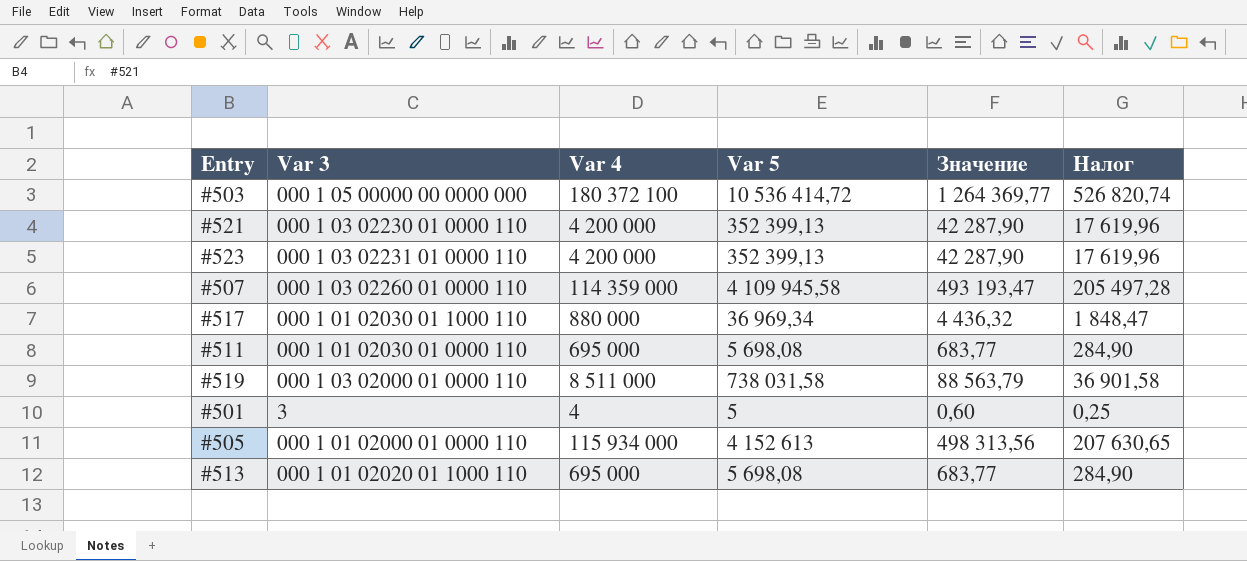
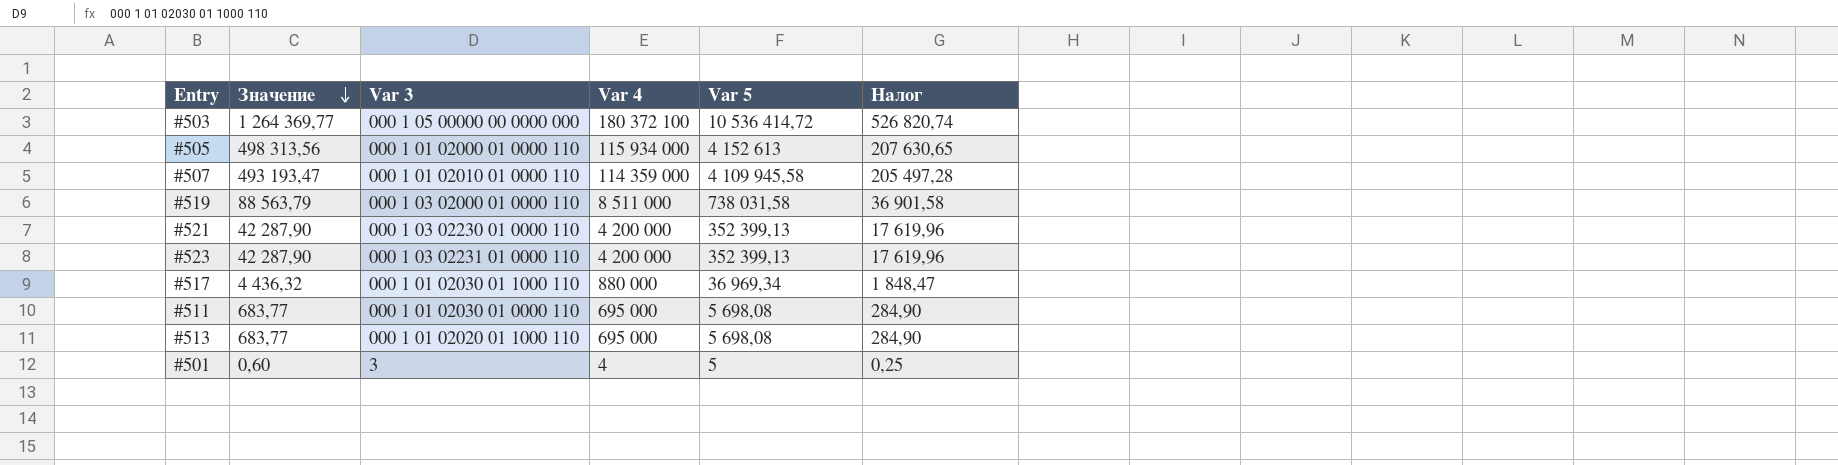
row order: none -> Значение descending
column Значение | position: 5 -> 2
#507 | Var 3: 000 1 03 02260 01 0000 110 -> 000 1 01 02010 01 0000 110

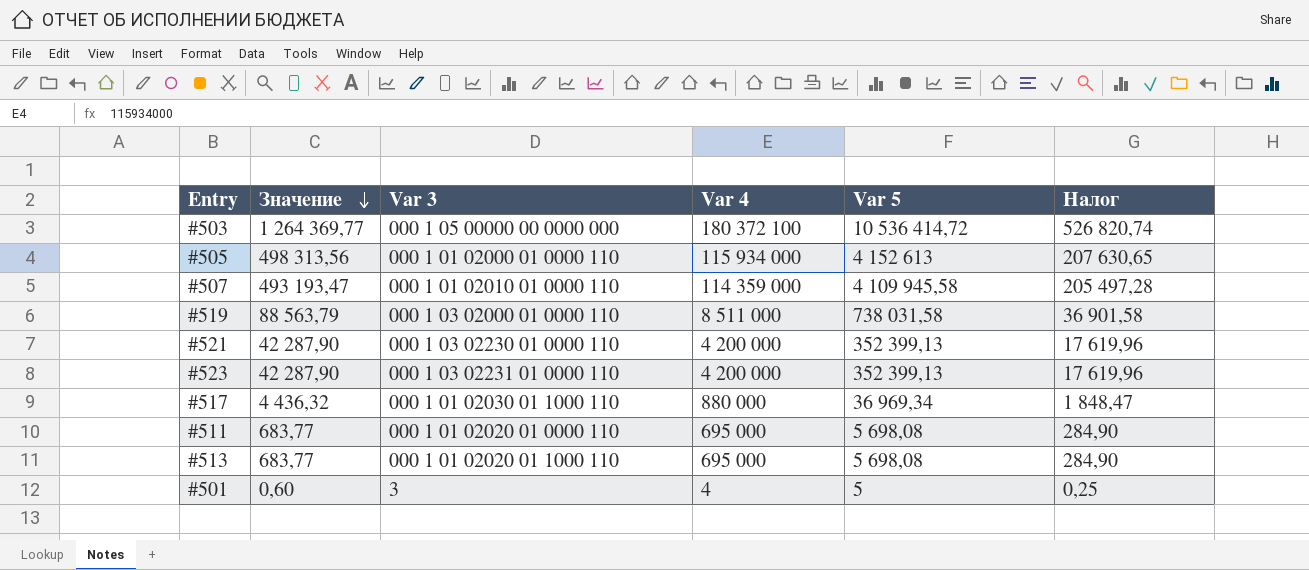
#511 | Var 3: 000 1 01 02030 01 0000 110 -> 000 1 01 02020 01 0000 110

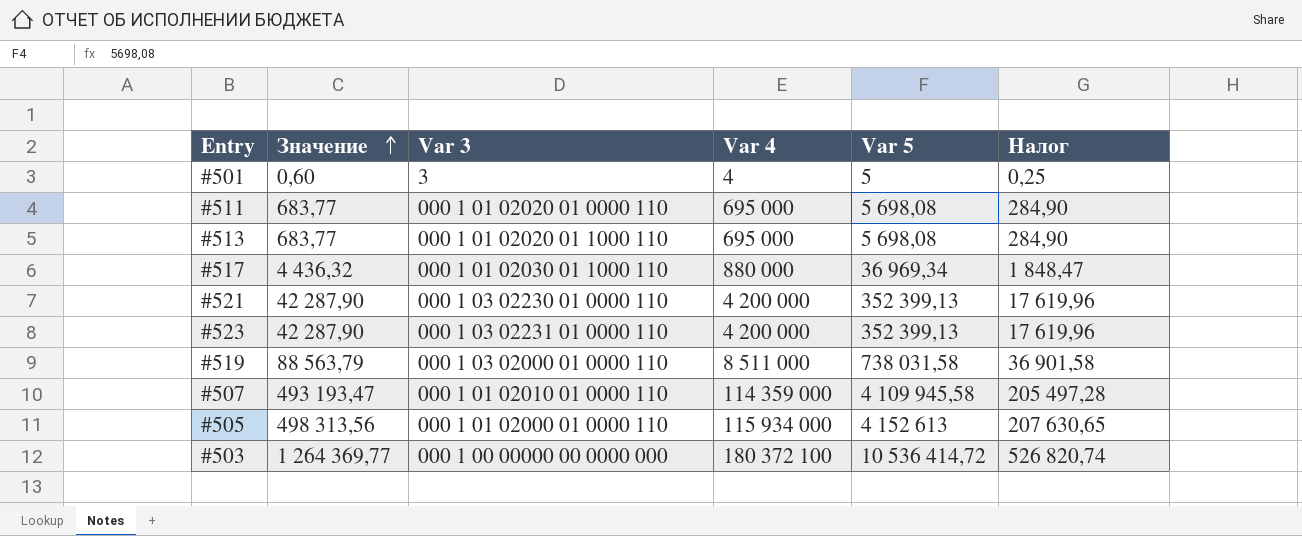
row order: Значение descending -> Значение ascending
#503 | Var 3: 000 1 05 00000 00 0000 000 -> 000 1 00 00000 00 0000 000

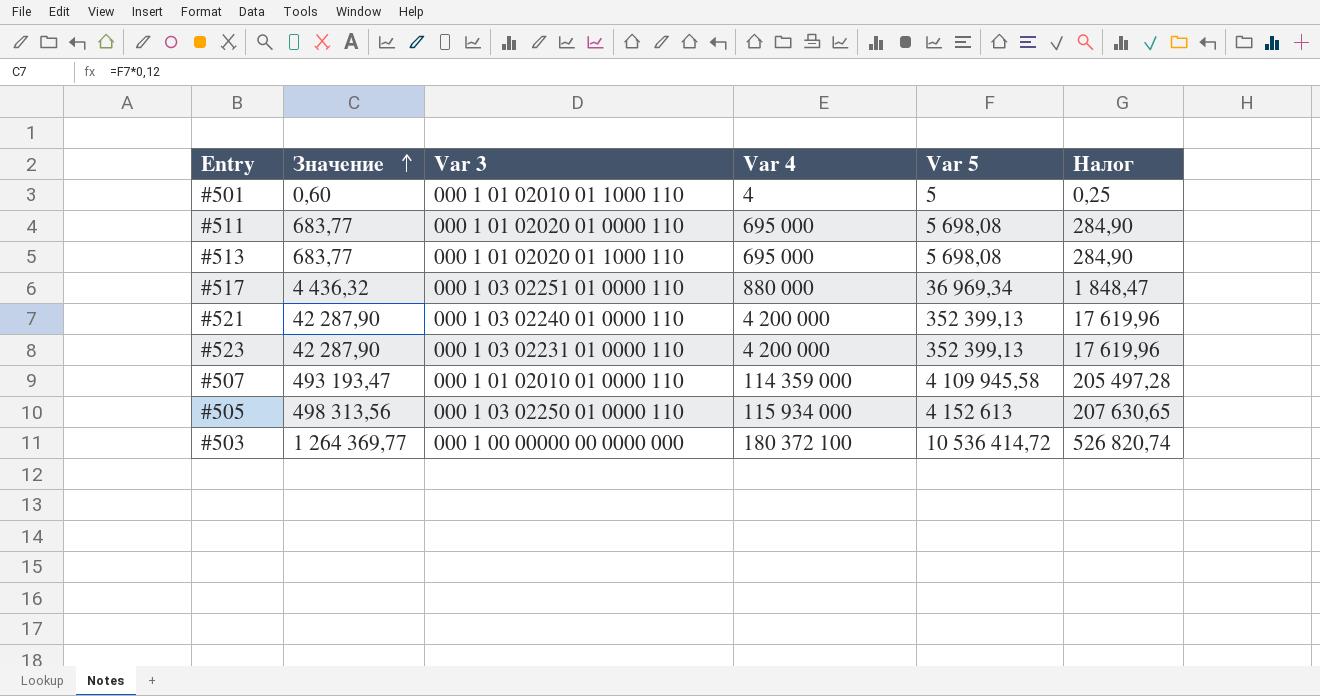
row #519: 88 563,79 | 000 1 03 02000 01 0000 110 | 8 511 000 | 738 031,58 | 36 901,58 -> none
#501 | Var 3: 3 -> 000 1 01 02010 01 1000 110
#517 | Var 3: 000 1 01 02030 01 1000 110 -> 000 1 03 02251 01 0000 110
#521 | Var 3: 000 1 03 02230 01 0000 110 -> 000 1 03 02240 01 0000 110
#505 | Var 3: 000 1 01 02000 01 0000 110 -> 000 1 03 02250 01 0000 110

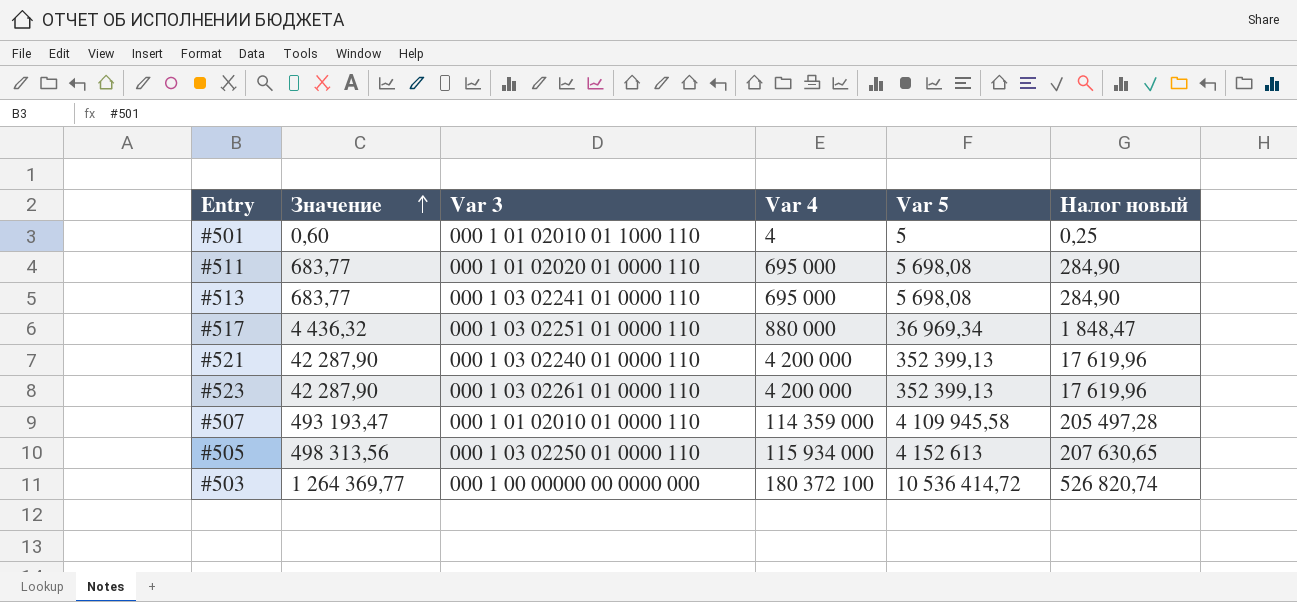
column name: Налог -> Налог новый
#513 | Var 3: 000 1 01 02020 01 1000 110 -> 000 1 03 02241 01 0000 110
#523 | Var 3: 000 1 03 02231 01 0000 110 -> 000 1 03 02261 01 0000 110

